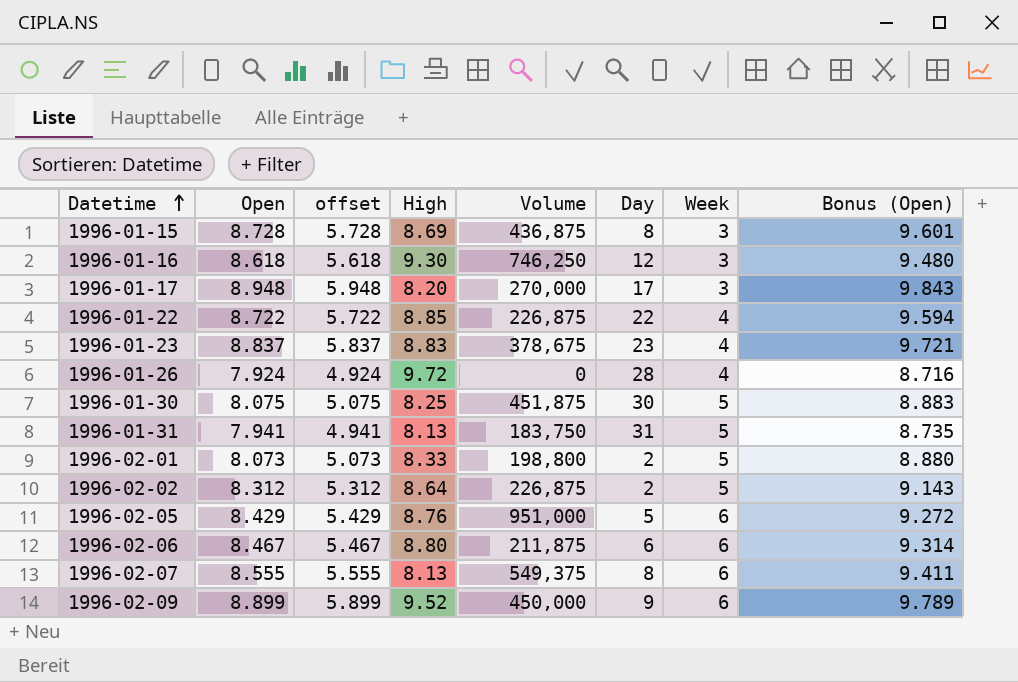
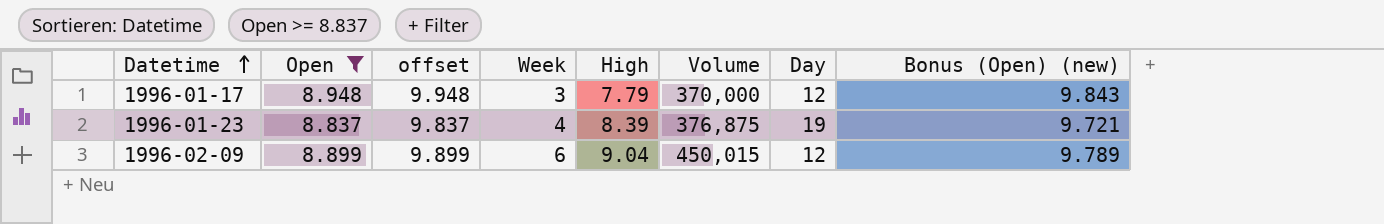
filter: none -> Open >= 8.837
column offset | formula: [Open] - 3 -> [Open] + 1
column Week | position: 7 -> 4
column name: Bonus (Open) -> Bonus (Open) (new)
1996-01-17 | High: 8.20 -> 7.79
1996-01-17 | Volume: 270,000 -> 370,000
1996-01-17 | Day: 17 -> 12
1996-01-23 | High: 8.83 -> 8.39
1996-01-23 | Volume: 378,675 -> 376,875
1996-01-23 | Day: 23 -> 19
1996-02-09 | High: 9.52 -> 9.04
1996-02-09 | Volume: 450,000 -> 450,015
1996-02-09 | Day: 9 -> 12

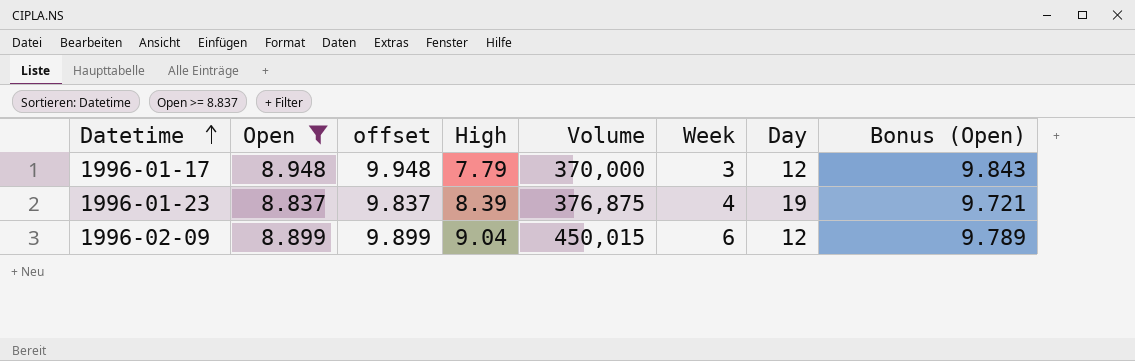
column Week | position: 4 -> 6
column name: Bonus (Open) (new) -> Bonus (Open)

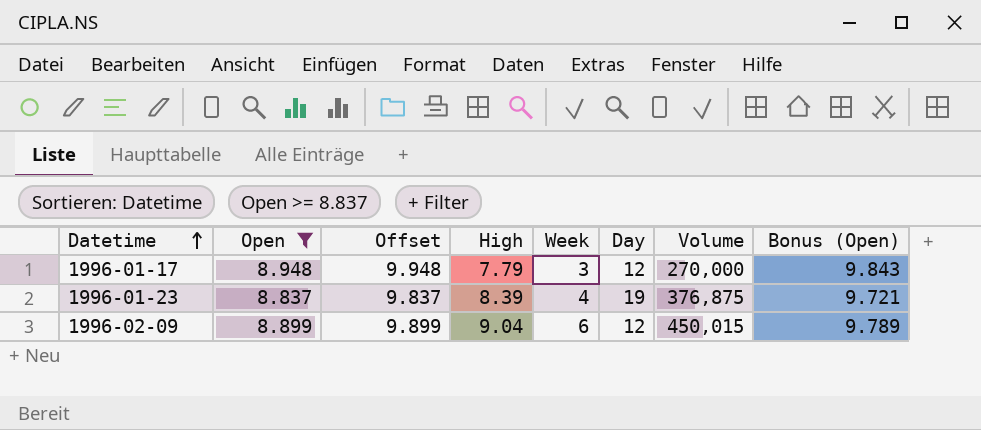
column name: offset -> Offset
column Volume | position: 5 -> 7
1996-01-17 | Volume: 370,000 -> 270,000

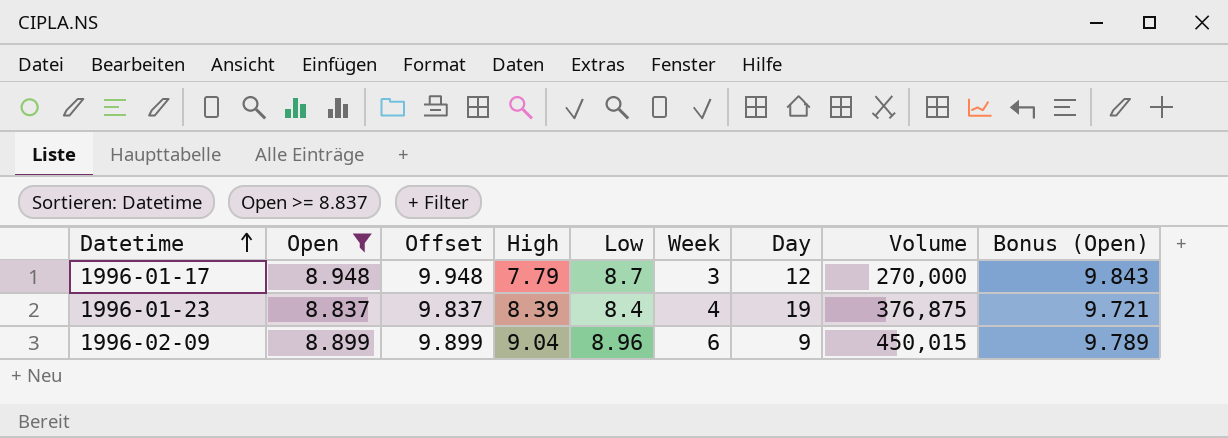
column Low | position: none -> 5
1996-02-09 | Day: 12 -> 9

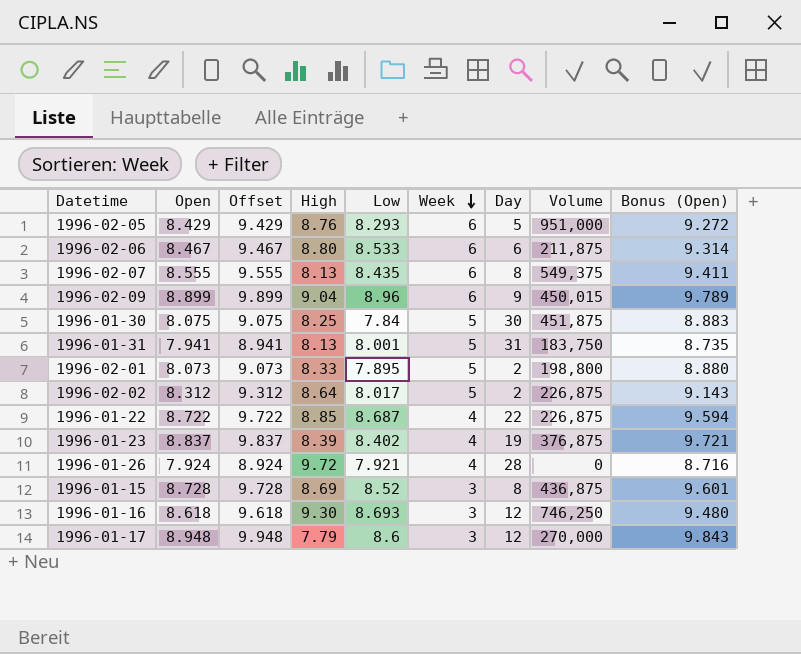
filter: Open >= 8.837 -> none
row order: Datetime ascending -> Week descending
1996-01-23 | Low: 8.4 -> 8.402
1996-01-17 | Low: 8.7 -> 8.6

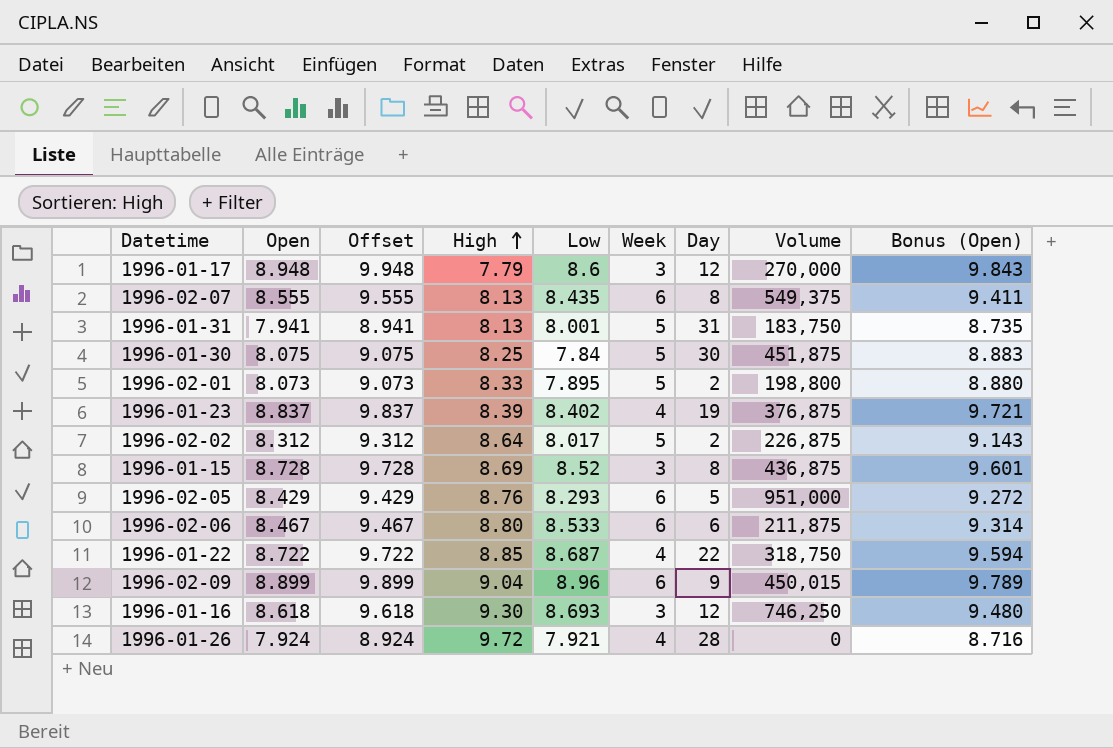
row order: Week descending -> High ascending
1996-01-22 | Volume: 226,875 -> 318,750

